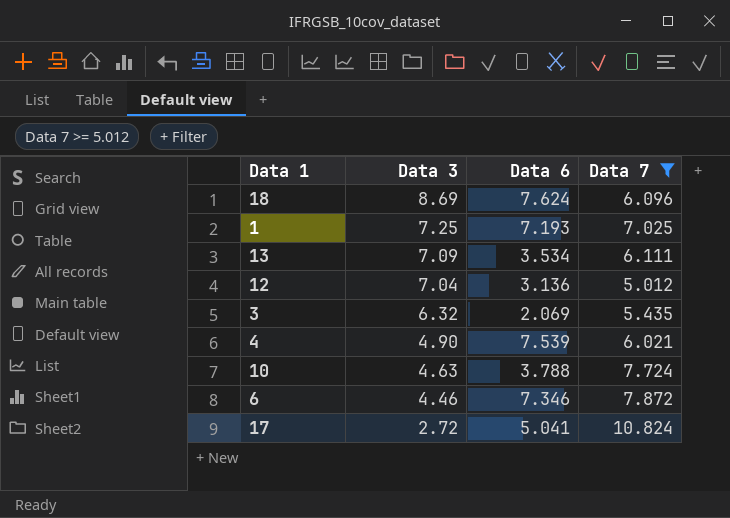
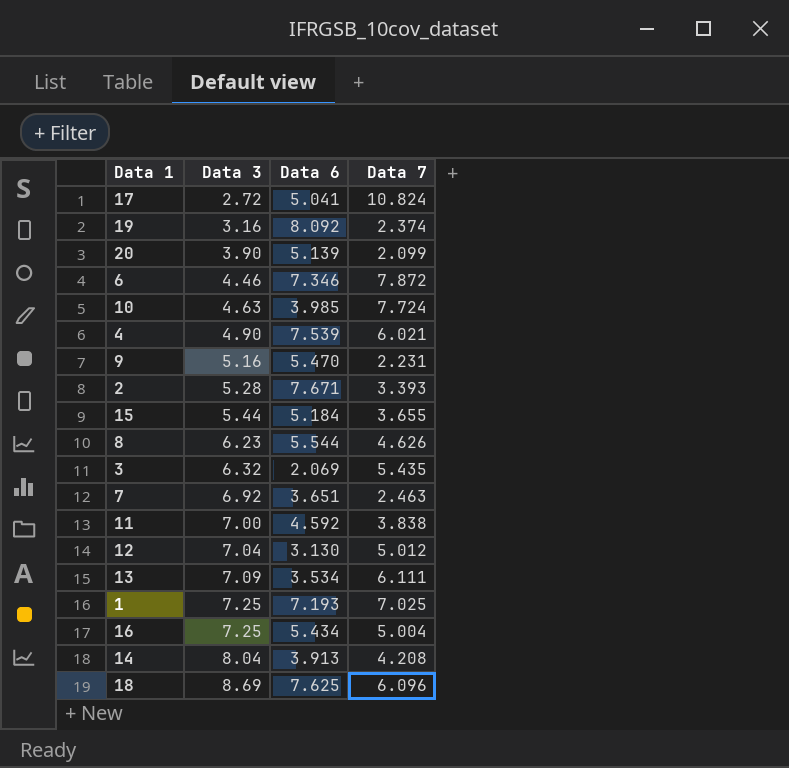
filter: Data 7 >= 5.012 -> none
row order: Data 3 descending -> Data 3 ascending
10 | Data 6: 3.788 -> 3.985
12 | Data 6: 3.136 -> 3.130
18 | Data 6: 7.624 -> 7.625

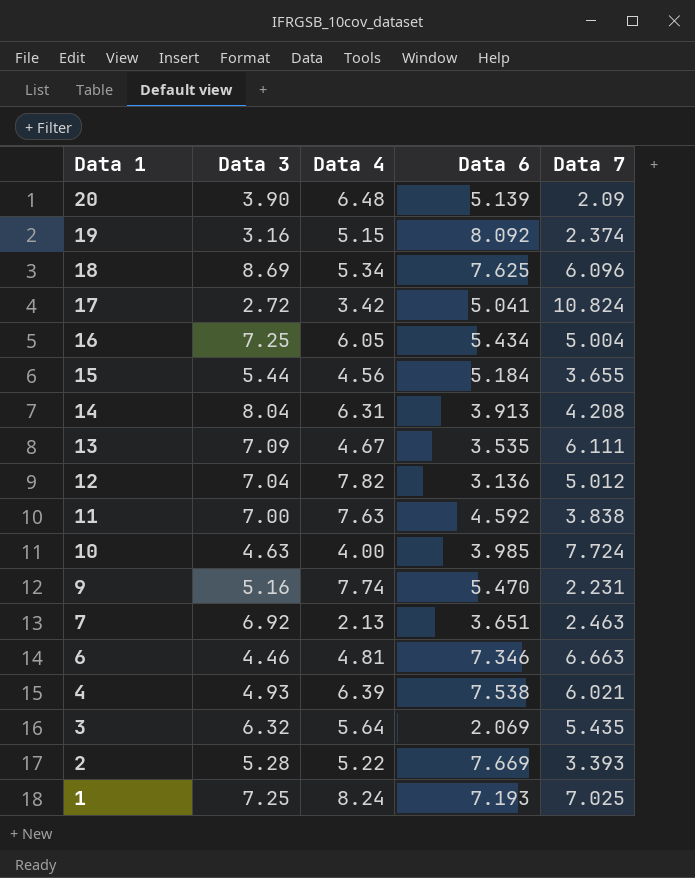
row order: Data 3 ascending -> Data 1 descending
column Data 4 | position: none -> 3
row 8: 6.23 | 5.544 | 4.626 -> none
20 | Data 7: 2.099 -> 2.09
13 | Data 6: 3.534 -> 3.535
12 | Data 6: 3.130 -> 3.136
6 | Data 7: 7.872 -> 6.663
4 | Data 3: 4.90 -> 4.93
4 | Data 6: 7.539 -> 7.538
2 | Data 6: 7.671 -> 7.669

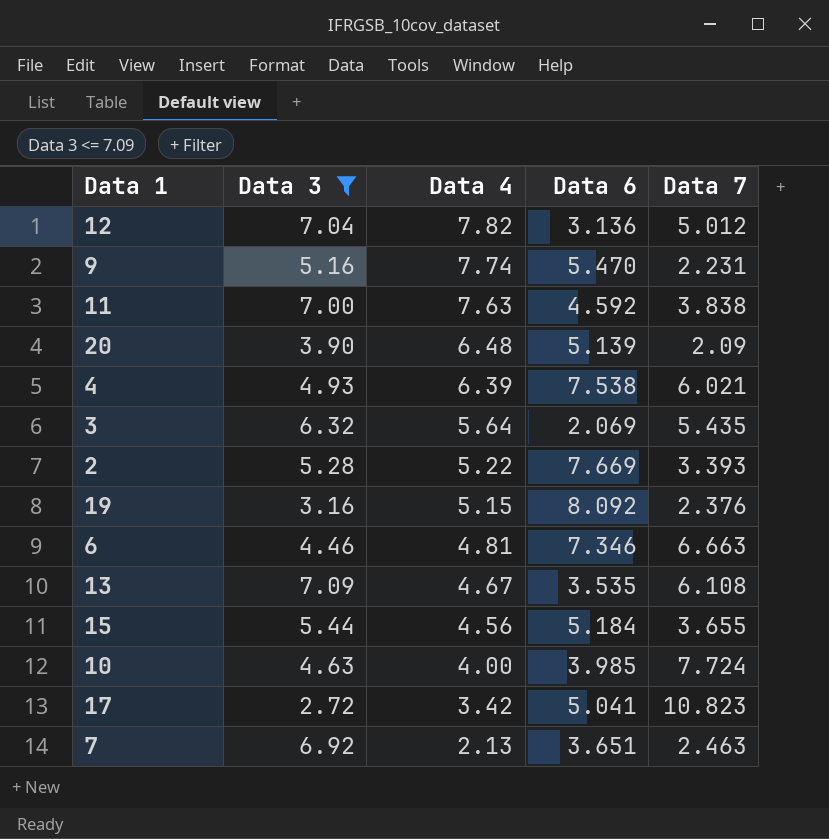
filter: none -> Data 3 <= 7.09
row order: Data 1 descending -> Data 4 descending
19 | Data 7: 2.374 -> 2.376
13 | Data 7: 6.111 -> 6.108
17 | Data 7: 10.824 -> 10.823

